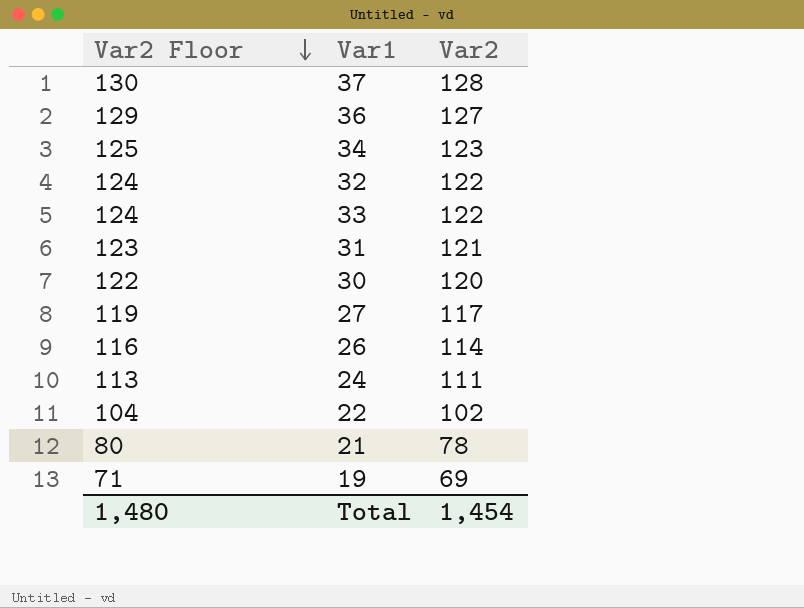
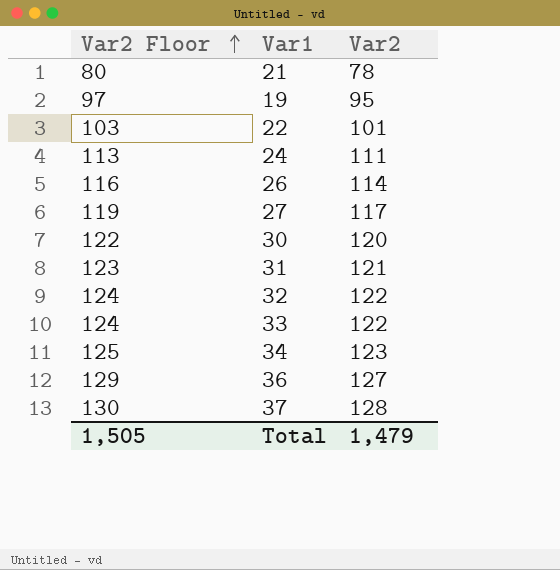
row order: Var2 Floor descending -> Var2 Floor ascending
19 | Var2 Floor: 71 -> 97
19 | Var2: 69 -> 95
22 | Var2 Floor: 104 -> 103
22 | Var2: 102 -> 101
Total | Var2 Floor: 1,480 -> 1,505
Total | Var2: 1,454 -> 1,479

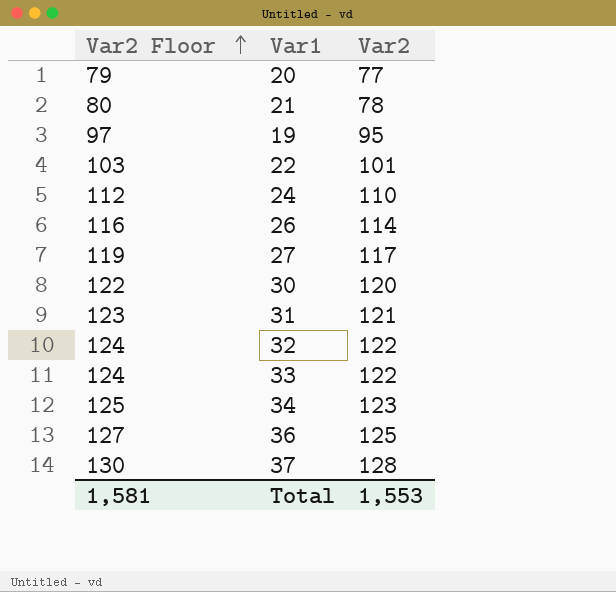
row 20: none -> 79 | 77
24 | Var2 Floor: 113 -> 112
24 | Var2: 111 -> 110
36 | Var2 Floor: 129 -> 127
36 | Var2: 127 -> 125
Total | Var2 Floor: 1,505 -> 1,581
Total | Var2: 1,479 -> 1,553

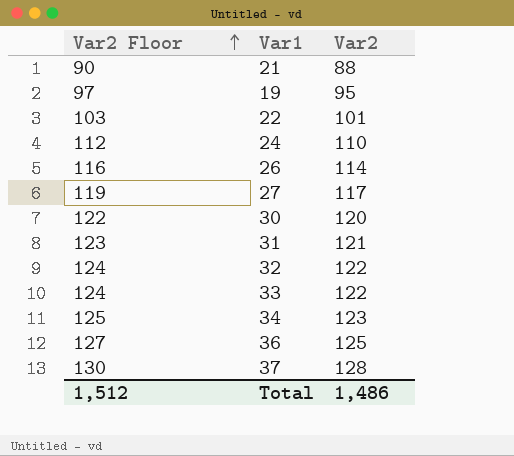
row 20: 79 | 77 -> none
21 | Var2 Floor: 80 -> 90
21 | Var2: 78 -> 88
Total | Var2 Floor: 1,581 -> 1,512
Total | Var2: 1,553 -> 1,486

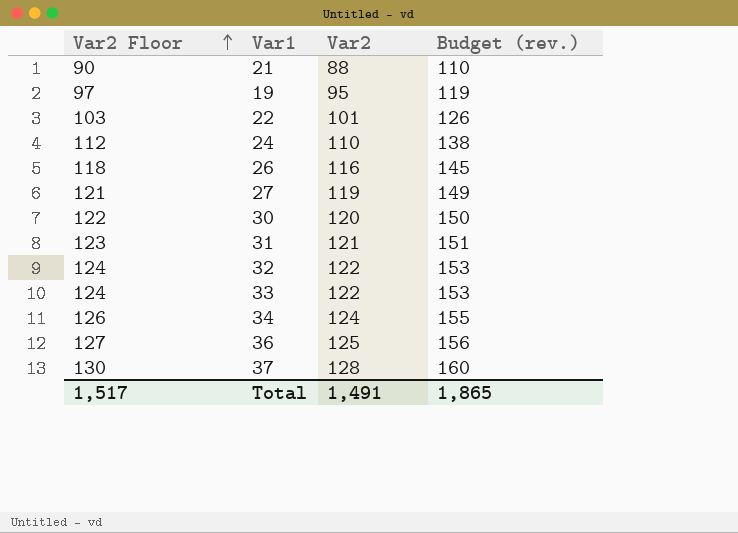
column Budget (rev.) | formula: none -> [Var2] * 1.25
26 | Var2 Floor: 116 -> 118
26 | Var2: 114 -> 116
27 | Var2 Floor: 119 -> 121
27 | Var2: 117 -> 119
34 | Var2 Floor: 125 -> 126
34 | Var2: 123 -> 124
Total | Var2 Floor: 1,512 -> 1,517
Total | Var2: 1,486 -> 1,491

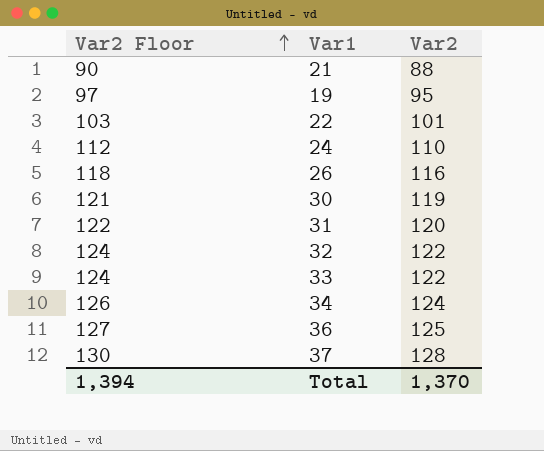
column Budget (rev.) | formula: [Var2] * 1.25 -> none
row 27: 121 | 119 | 149 -> none
30 | Var2 Floor: 122 -> 121
30 | Var2: 120 -> 119
31 | Var2 Floor: 123 -> 122
31 | Var2: 121 -> 120
Total | Var2 Floor: 1,517 -> 1,394
Total | Var2: 1,491 -> 1,370

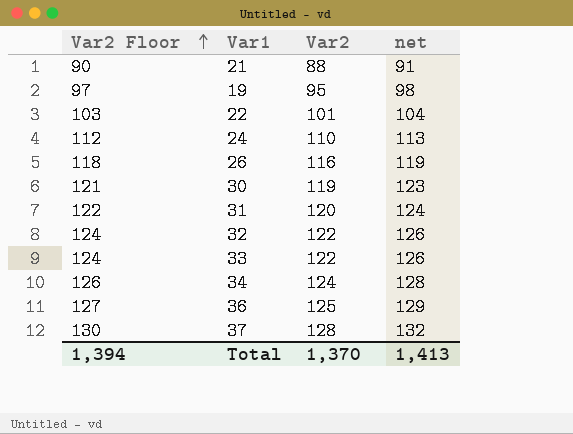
column net | formula: none -> [Var2] * 1.03

